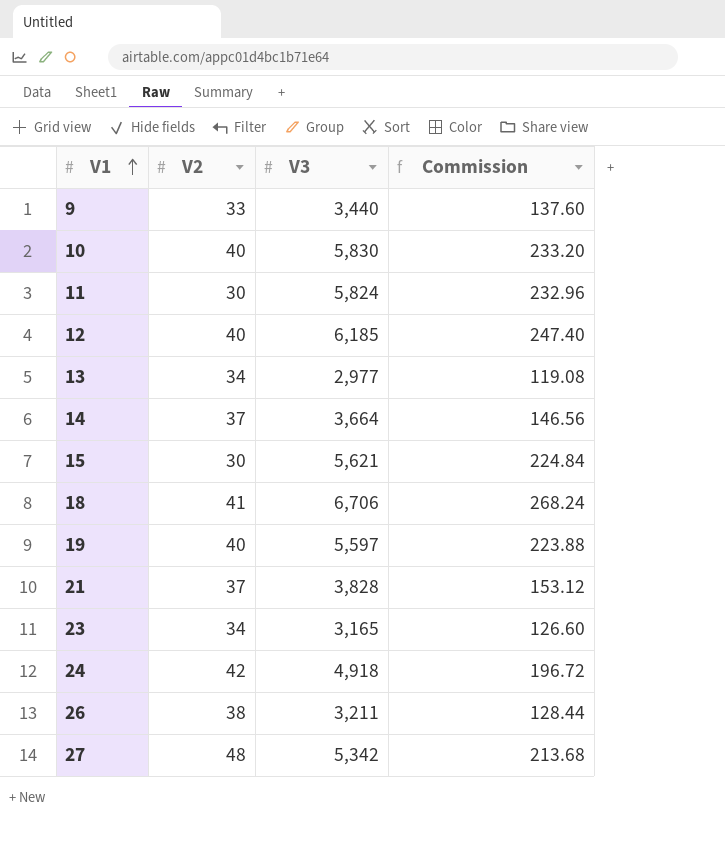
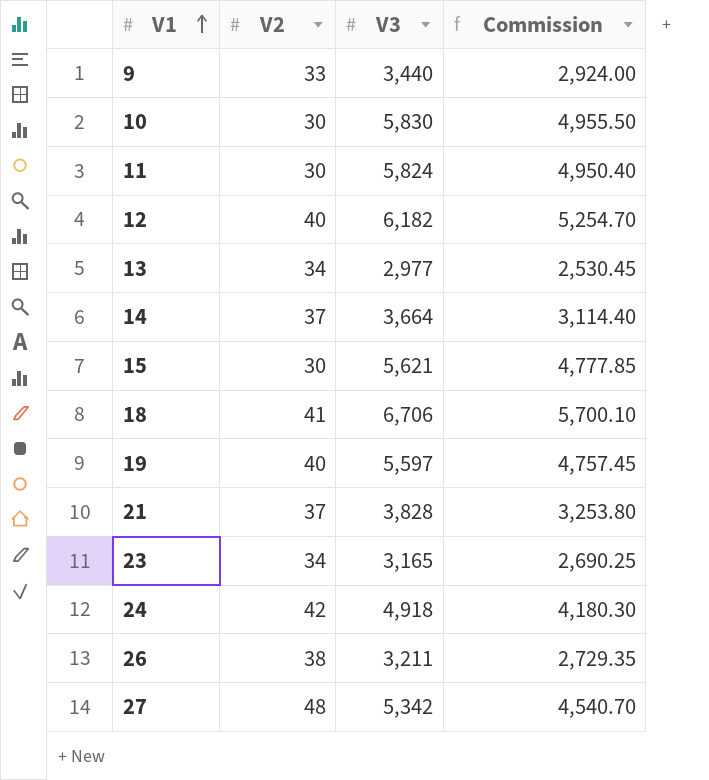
column Commission | formula: [V3] * 0.04 -> [V3] * 0.85
10 | V2: 40 -> 30
12 | V3: 6,185 -> 6,182

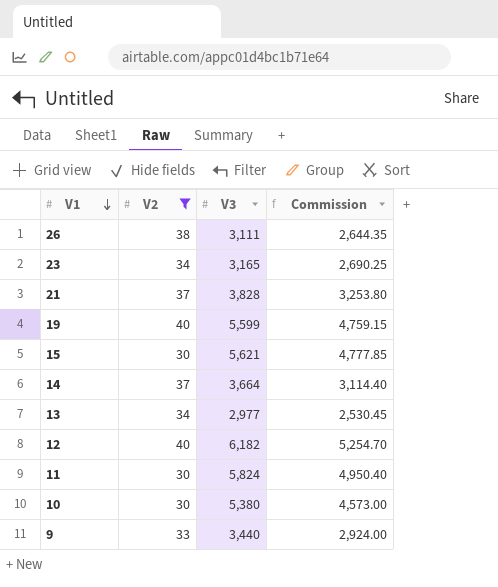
filter: none -> V2 <= 40
row order: V1 ascending -> V1 descending
26 | V3: 3,211 -> 3,111
26 | Commission: 2,729.35 -> 2,644.35
19 | V3: 5,597 -> 5,599
19 | Commission: 4,757.45 -> 4,759.15
10 | V3: 5,830 -> 5,380
10 | Commission: 4,955.50 -> 4,573.00

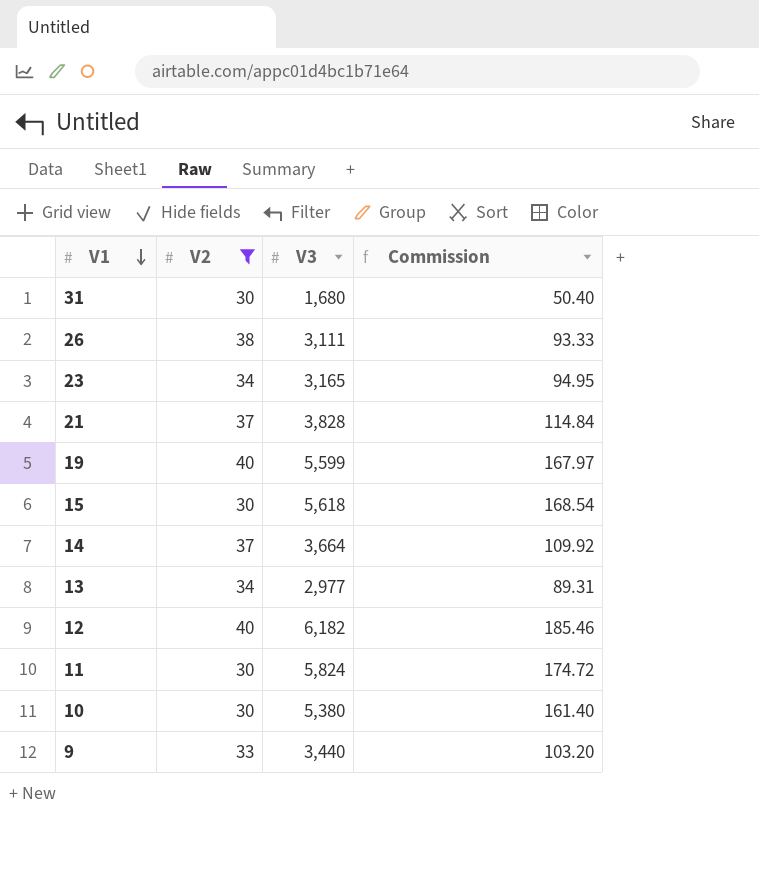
column Commission | formula: [V3] * 0.85 -> [V3] * 0.03
row 31: none -> 30 | 1,680 | 50.40
15 | V3: 5,621 -> 5,618

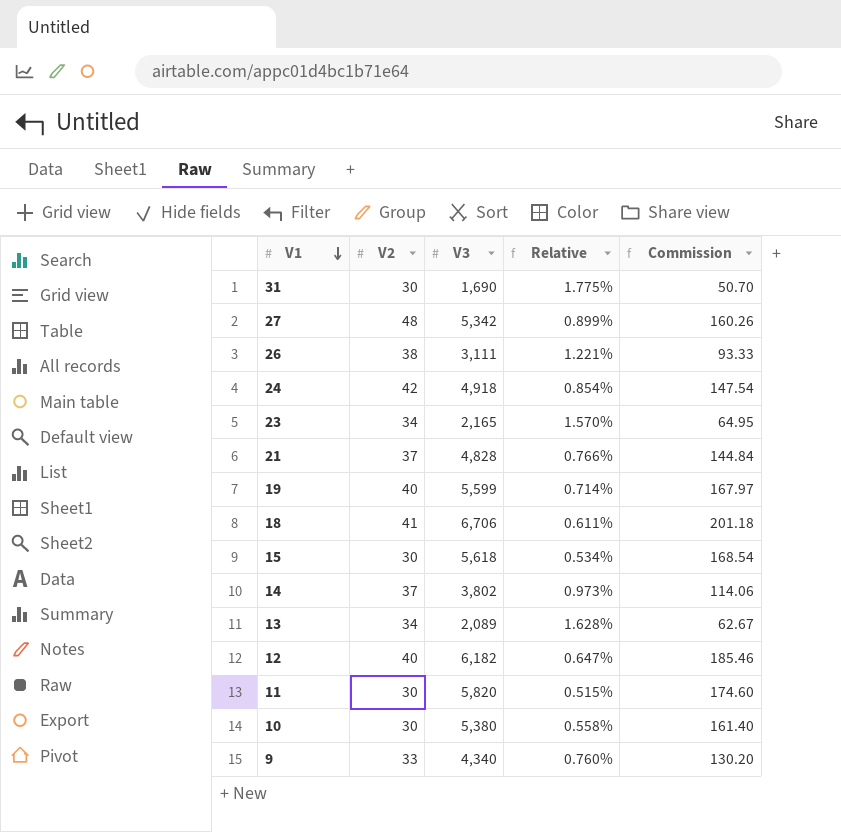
filter: V2 <= 40 -> none
column Relative | formula: none -> [V2] / [V3]
31 | V3: 1,680 -> 1,690
31 | Commission: 50.40 -> 50.70
23 | V3: 3,165 -> 2,165
23 | Commission: 94.95 -> 64.95
21 | V3: 3,828 -> 4,828
21 | Commission: 114.84 -> 144.84
14 | V3: 3,664 -> 3,802
14 | Commission: 109.92 -> 114.06
13 | V3: 2,977 -> 2,089
13 | Commission: 89.31 -> 62.67
11 | V3: 5,824 -> 5,820
11 | Commission: 174.72 -> 174.60
9 | V3: 3,440 -> 4,340
9 | Commission: 103.20 -> 130.20

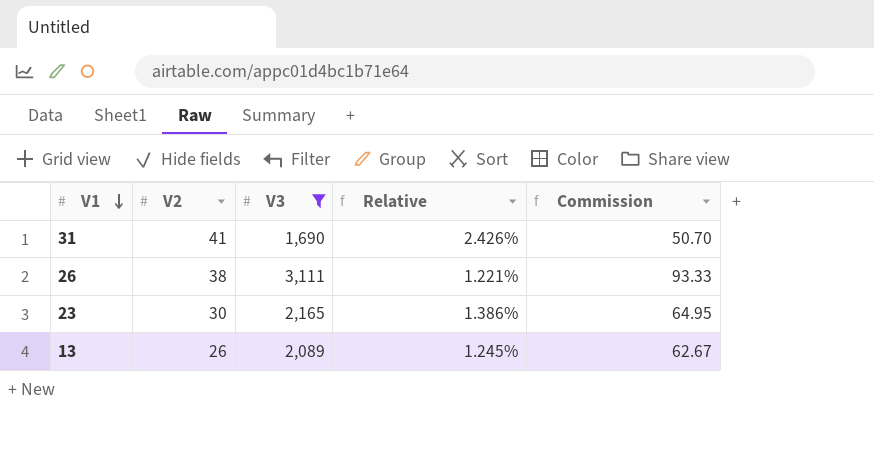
filter: none -> V3 <= 3,111
31 | V2: 30 -> 41
31 | Relative: 1.775% -> 2.426%
23 | V2: 34 -> 30
23 | Relative: 1.570% -> 1.386%
13 | V2: 34 -> 26
13 | Relative: 1.628% -> 1.245%

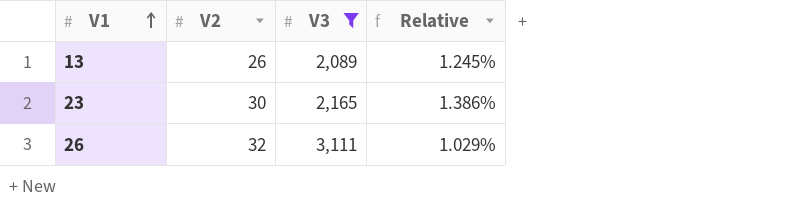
row order: V1 descending -> V1 ascending
column Commission | formula: [V3] * 0.03 -> none
row 31: 41 | 1,690 | 2.426% | 50.70 -> none
26 | V2: 38 -> 32
26 | Relative: 1.221% -> 1.029%

